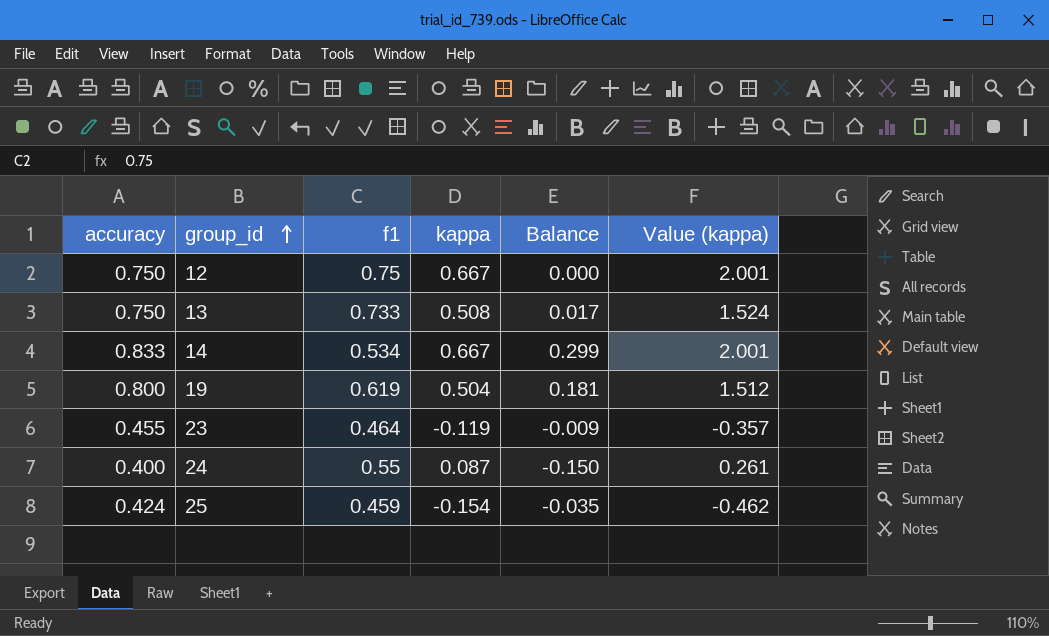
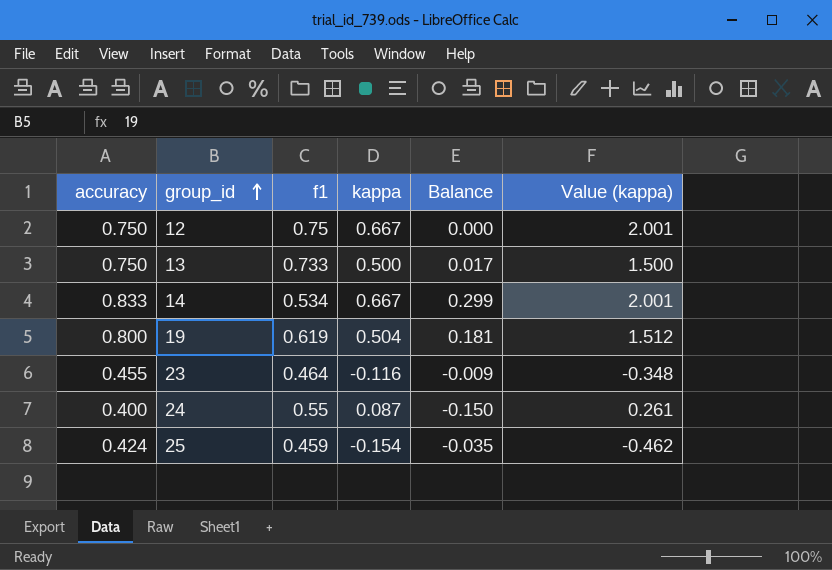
13 | kappa: 0.508 -> 0.500
13 | Value (kappa): 1.524 -> 1.500
23 | kappa: -0.119 -> -0.116
23 | Value (kappa): -0.357 -> -0.348

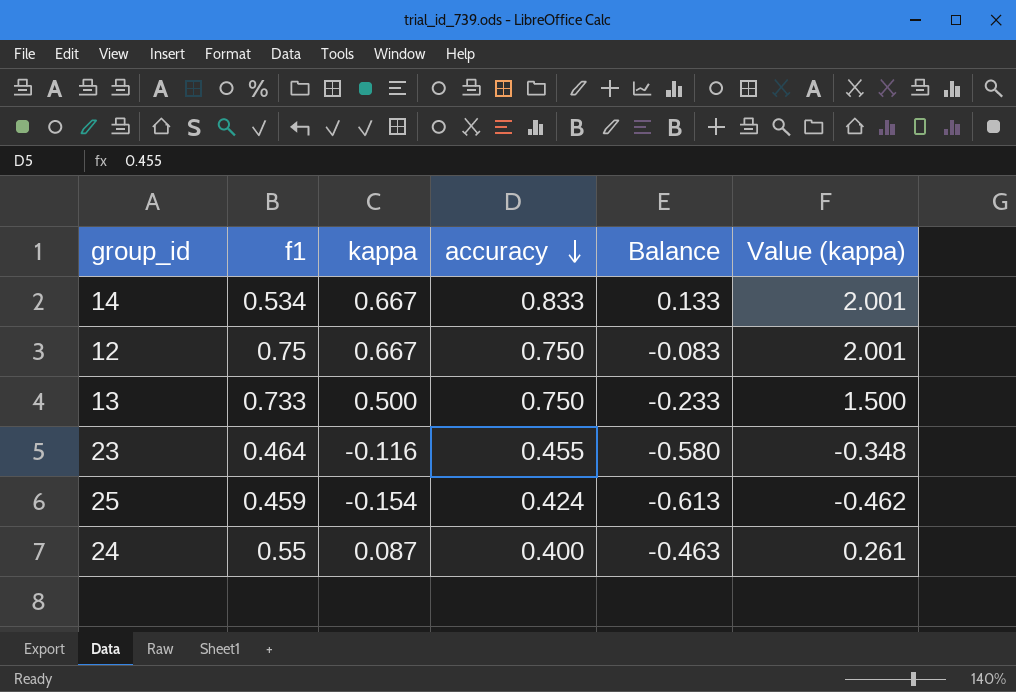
row order: group_id ascending -> accuracy descending
column accuracy | position: 1 -> 4
column Balance | formula: [accuracy] - [f1] -> [kappa] - [f1]
row 19: 0.800 | 0.619 | 0.504 | 0.181 | 1.512 -> none

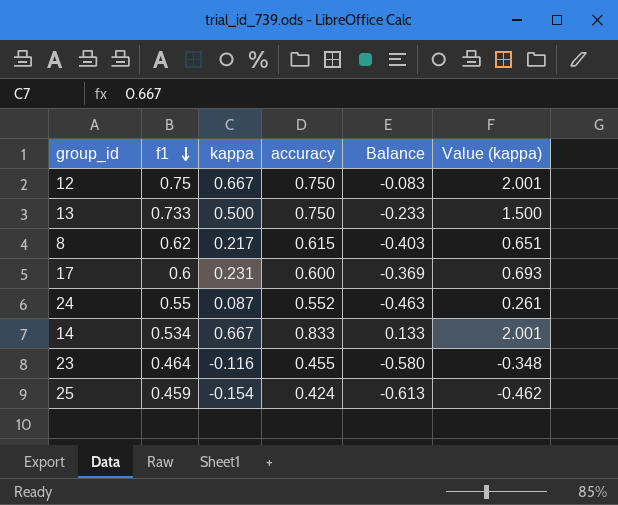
row order: accuracy descending -> f1 descending
row 8: none -> 0.62 | 0.217 | 0.615 | -0.403 | 0.651
row 17: none -> 0.6 | 0.231 | 0.600 | -0.369 | 0.693
24 | accuracy: 0.400 -> 0.552

